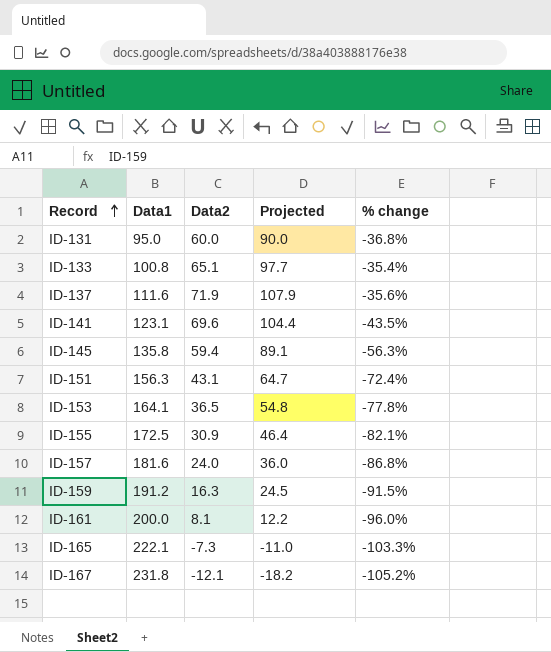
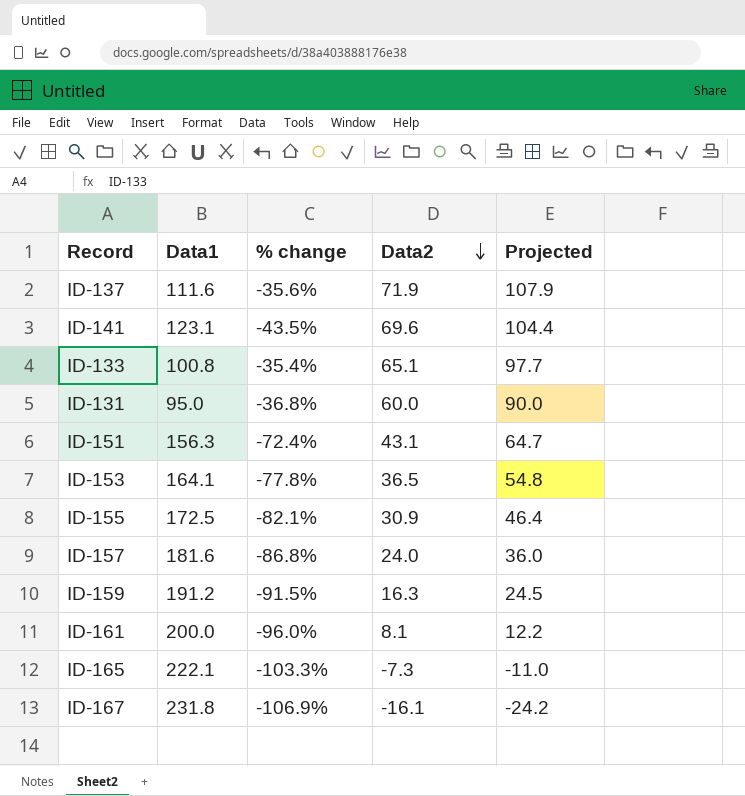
row order: Record ascending -> Data2 descending
column % change | position: 5 -> 3
row ID-145: 135.8 | 59.4 | 89.1 | -56.3% -> none
ID-167 | % change: -105.2% -> -106.9%
ID-167 | Data2: -12.1 -> -16.1
ID-167 | Projected: -18.2 -> -24.2

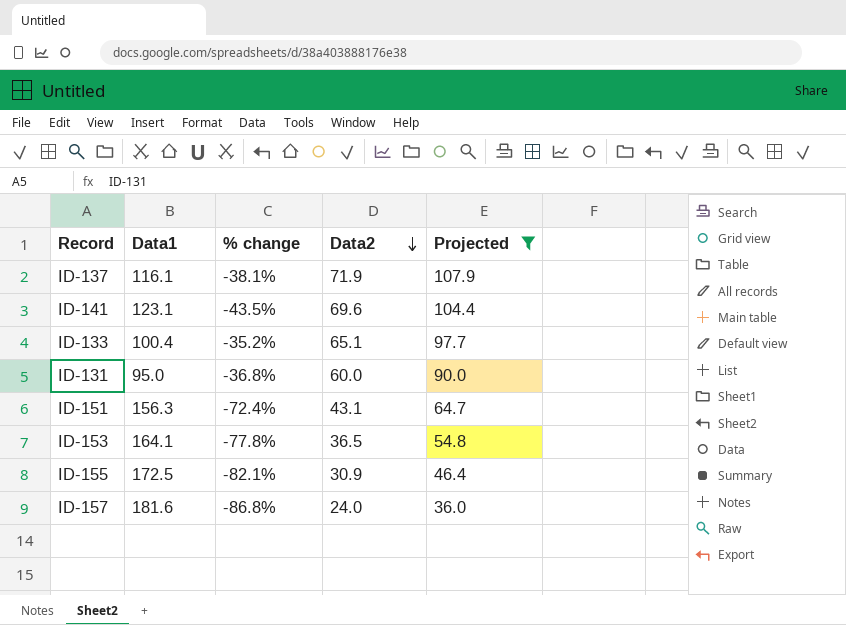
filter: none -> Projected >= 36.0
ID-137 | Data1: 111.6 -> 116.1
ID-137 | % change: -35.6% -> -38.1%
ID-133 | Data1: 100.8 -> 100.4
ID-133 | % change: -35.4% -> -35.2%

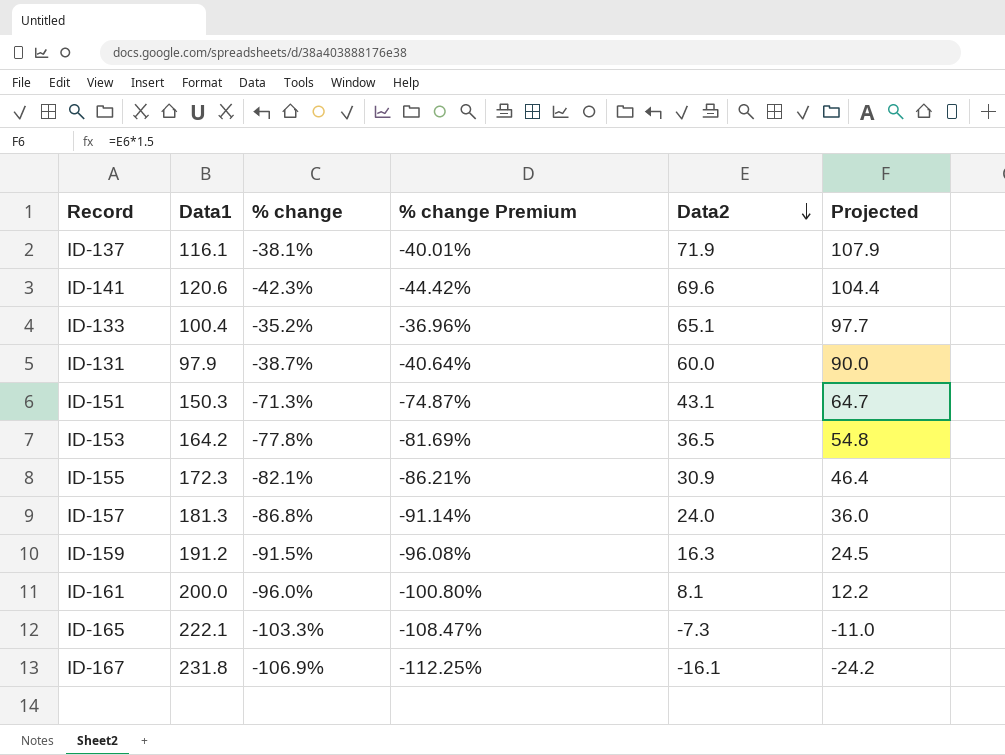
filter: Projected >= 36.0 -> none
column % change Premium | formula: none -> [% change] * 1.05
ID-141 | Data1: 123.1 -> 120.6
ID-141 | % change: -43.5% -> -42.3%
ID-131 | Data1: 95.0 -> 97.9
ID-131 | % change: -36.8% -> -38.7%
ID-151 | Data1: 156.3 -> 150.3
ID-151 | % change: -72.4% -> -71.3%
ID-153 | Data1: 164.1 -> 164.2
ID-155 | Data1: 172.5 -> 172.3
ID-157 | Data1: 181.6 -> 181.3

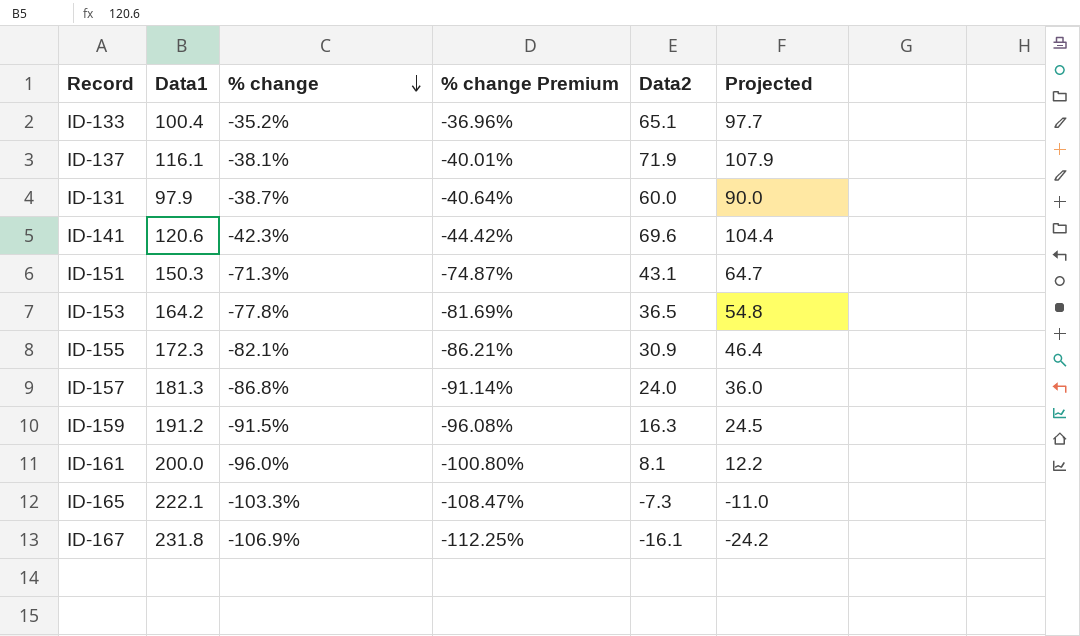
row order: Data2 descending -> % change descending

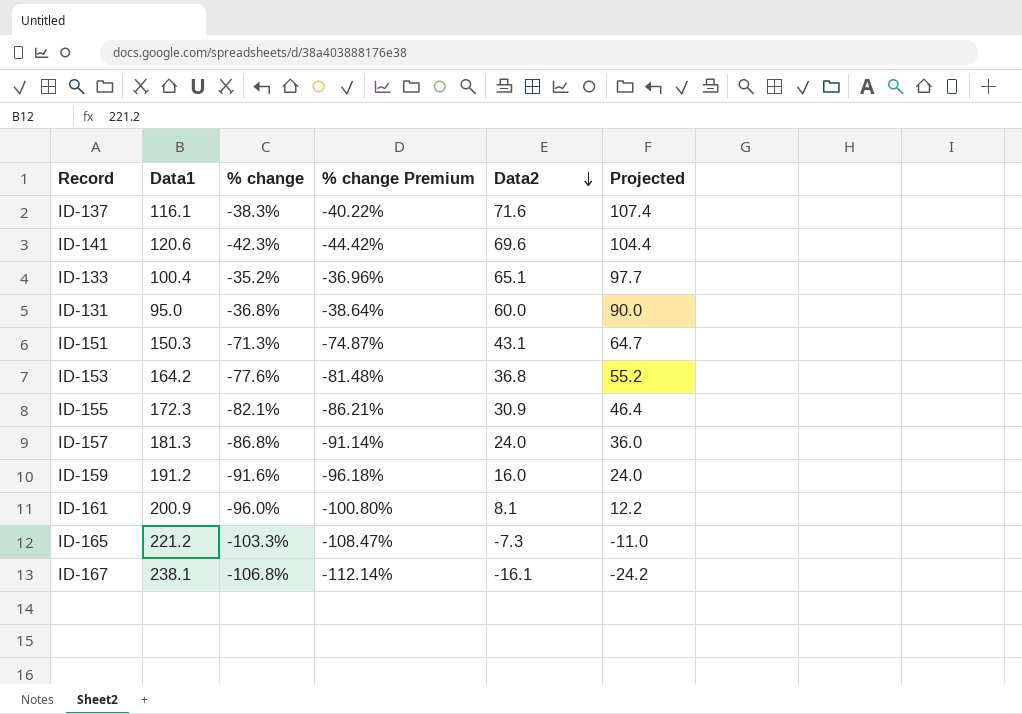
row order: % change descending -> Data2 descending
ID-137 | % change: -38.1% -> -38.3%
ID-137 | % change Premium: -40.01% -> -40.22%
ID-137 | Data2: 71.9 -> 71.6
ID-137 | Projected: 107.9 -> 107.4
ID-131 | Data1: 97.9 -> 95.0
ID-131 | % change: -38.7% -> -36.8%
ID-131 | % change Premium: -40.64% -> -38.64%
ID-153 | % change: -77.8% -> -77.6%
ID-153 | % change Premium: -81.69% -> -81.48%
ID-153 | Data2: 36.5 -> 36.8
ID-153 | Projected: 54.8 -> 55.2
ID-159 | % change: -91.5% -> -91.6%
ID-159 | % change Premium: -96.08% -> -96.18%
ID-159 | Data2: 16.3 -> 16.0
ID-159 | Projected: 24.5 -> 24.0
ID-161 | Data1: 200.0 -> 200.9
ID-165 | Data1: 222.1 -> 221.2
ID-167 | Data1: 231.8 -> 238.1
ID-167 | % change: -106.9% -> -106.8%
ID-167 | % change Premium: -112.25% -> -112.14%

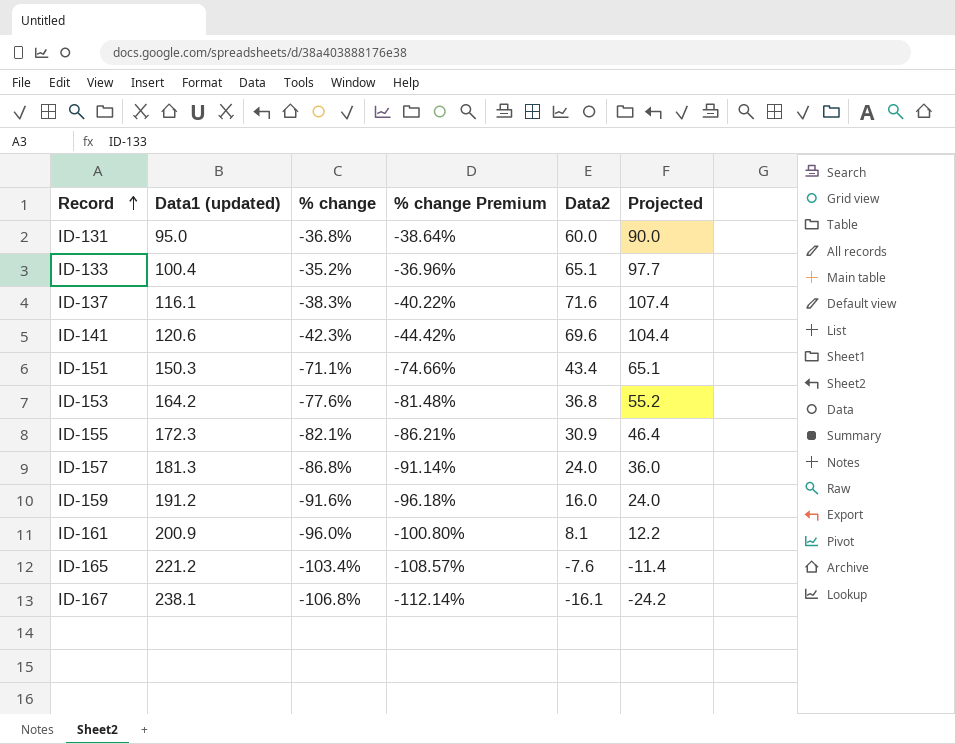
row order: Data2 descending -> Record ascending
column name: Data1 -> Data1 (updated)
ID-151 | % change: -71.3% -> -71.1%
ID-151 | % change Premium: -74.87% -> -74.66%
ID-151 | Data2: 43.1 -> 43.4
ID-151 | Projected: 64.7 -> 65.1
ID-165 | % change: -103.3% -> -103.4%
ID-165 | % change Premium: -108.47% -> -108.57%
ID-165 | Data2: -7.3 -> -7.6
ID-165 | Projected: -11.0 -> -11.4

